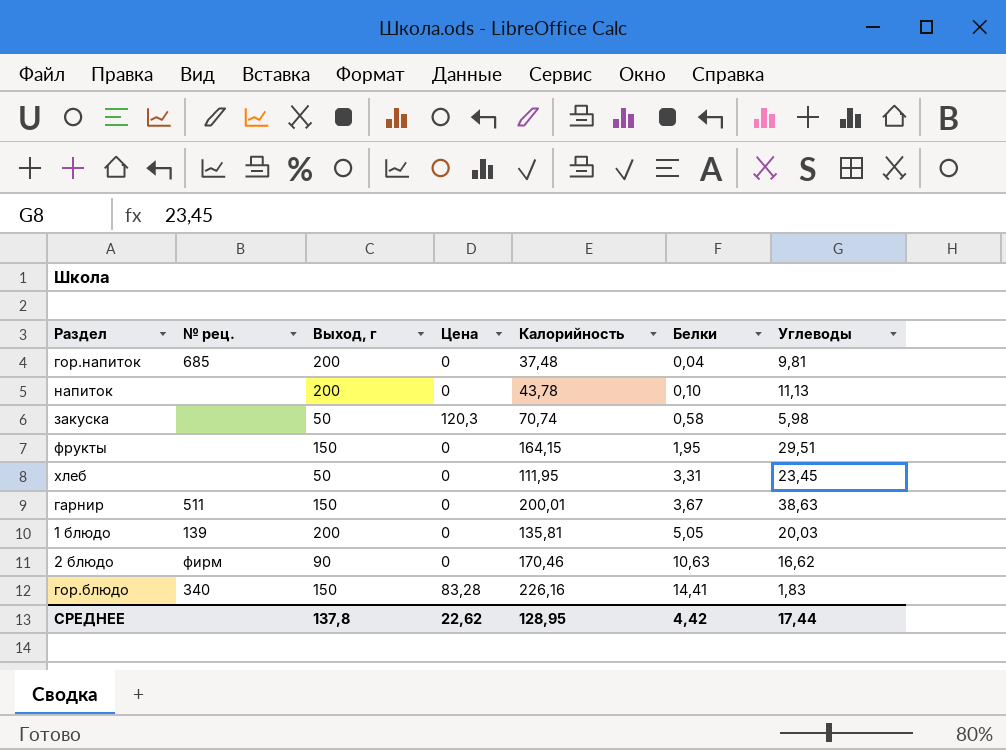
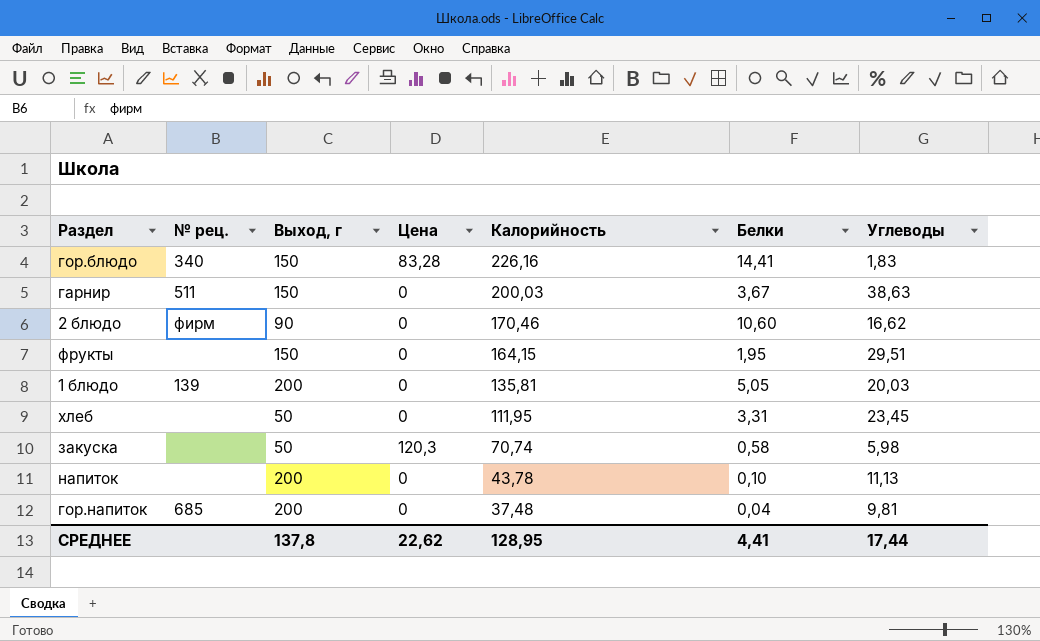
row order: Белки ascending -> Калорийность descending
гарнир | Калорийность: 200,01 -> 200,03
2 блюдо | Белки: 10,63 -> 10,60
СРЕДНЕЕ | Белки: 4,42 -> 4,41

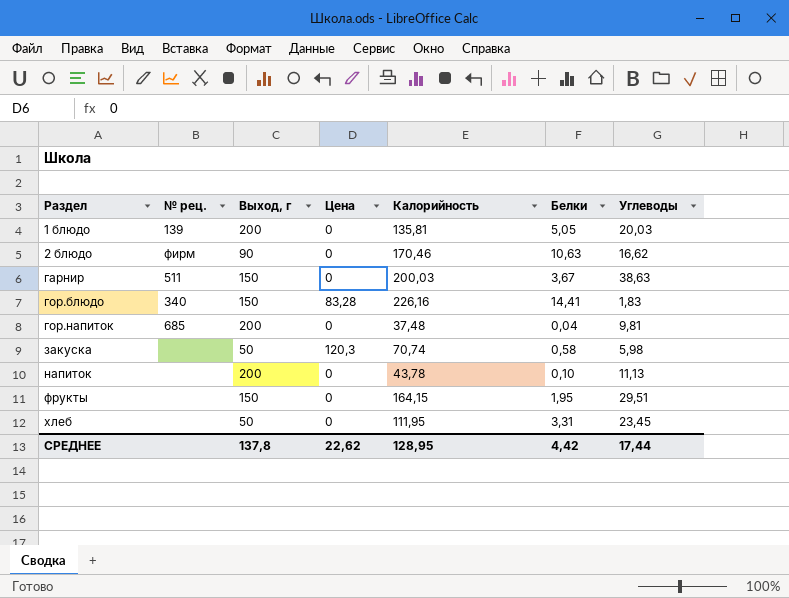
row order: Калорийность descending -> Раздел ascending
2 блюдо | Белки: 10,60 -> 10,63
СРЕДНЕЕ | Белки: 4,41 -> 4,42

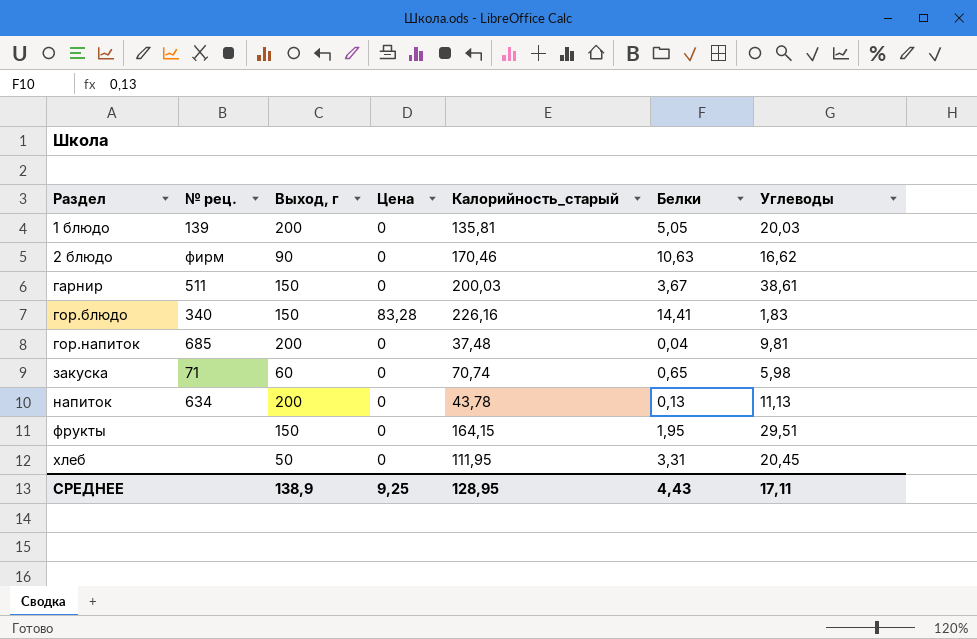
column name: Калорийность -> Калорийность_старый
гарнир | Углеводы: 38,63 -> 38,61
закуска | № рец.: none -> 71
закуска | Выход, г: 50 -> 60
закуска | Цена: 120,3 -> 0
закуска | Белки: 0,58 -> 0,65
напиток | № рец.: none -> 634
напиток | Белки: 0,10 -> 0,13
хлеб | Углеводы: 23,45 -> 20,45
СРЕДНЕЕ | Выход, г: 137,8 -> 138,9
СРЕДНЕЕ | Цена: 22,62 -> 9,25
СРЕДНЕЕ | Белки: 4,42 -> 4,43
СРЕДНЕЕ | Углеводы: 17,44 -> 17,11

